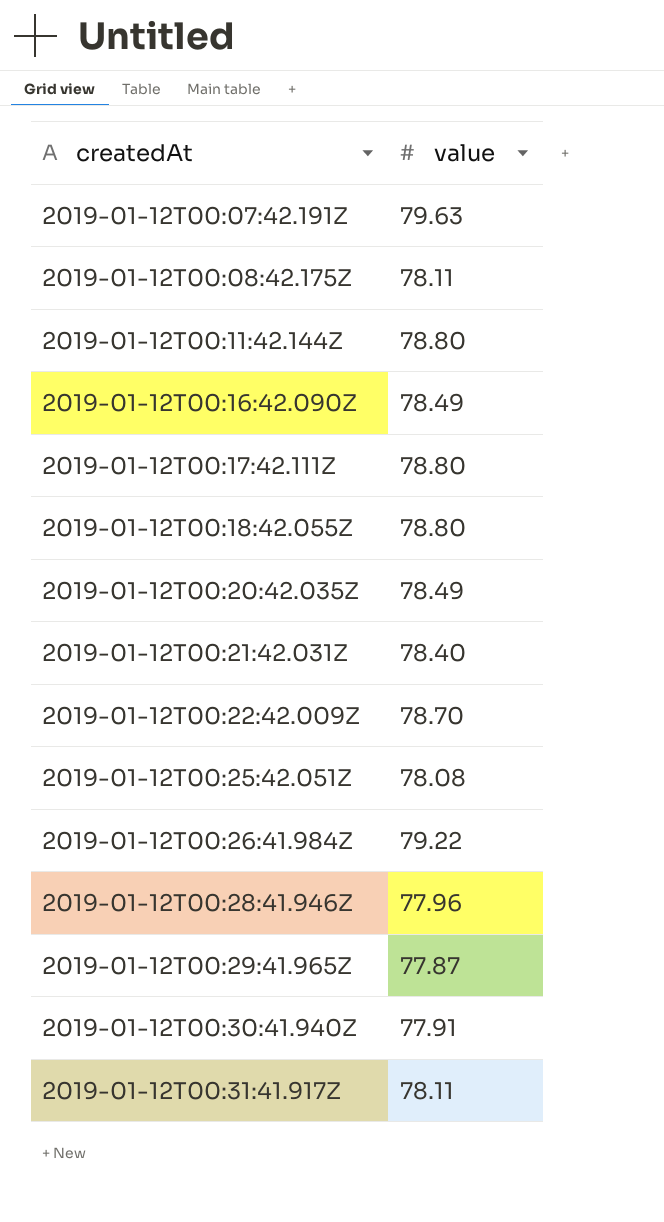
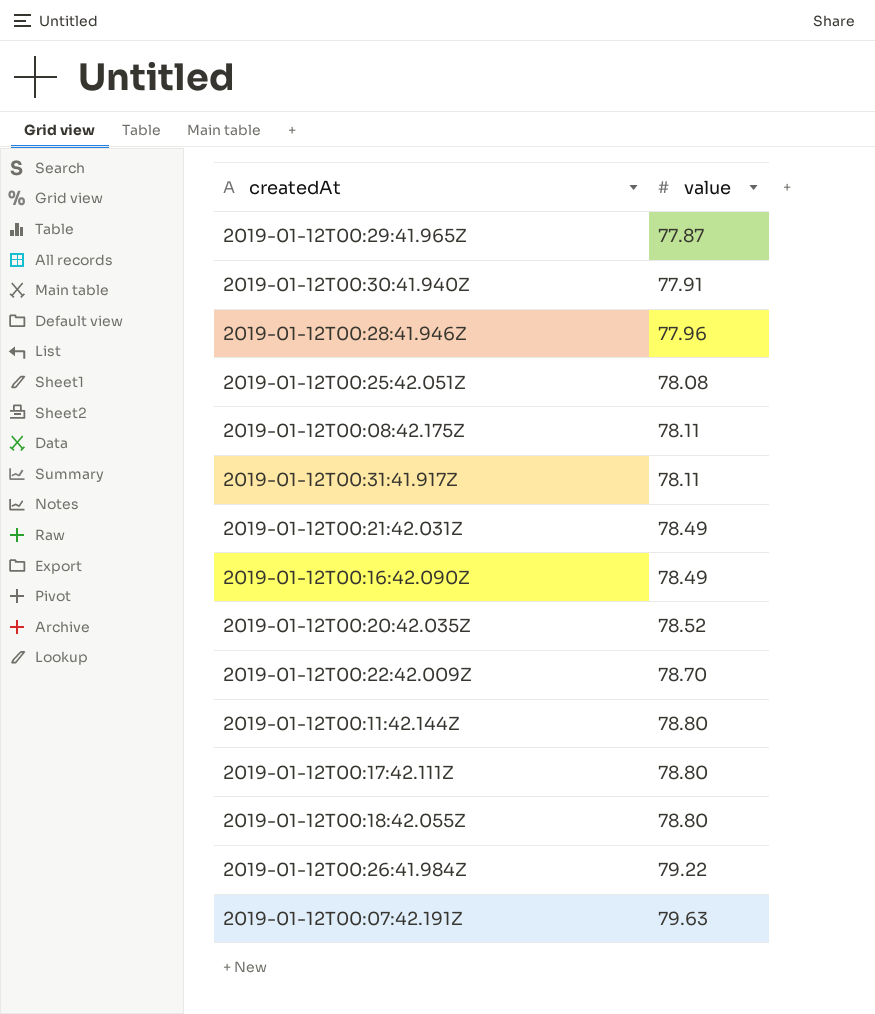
row order: createdAt ascending -> value ascending
2019-01-12T00:21:42.031Z | value: 78.40 -> 78.49
2019-01-12T00:20:42.035Z | value: 78.49 -> 78.52

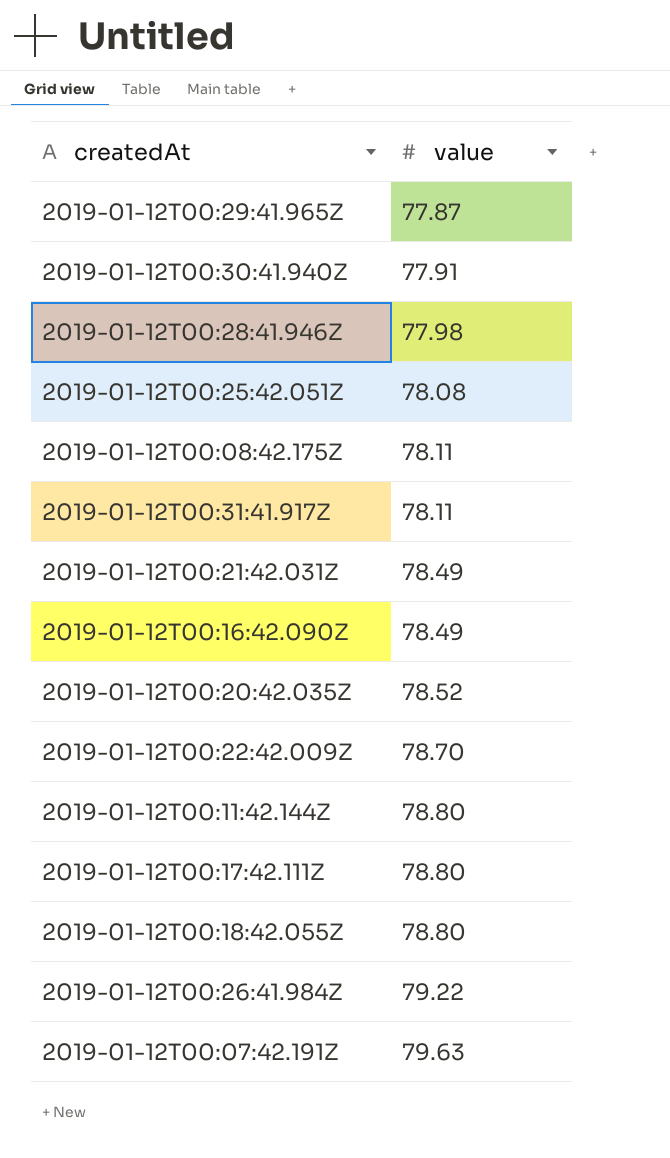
2019-01-12T00:28:41.946Z | value: 77.96 -> 77.98

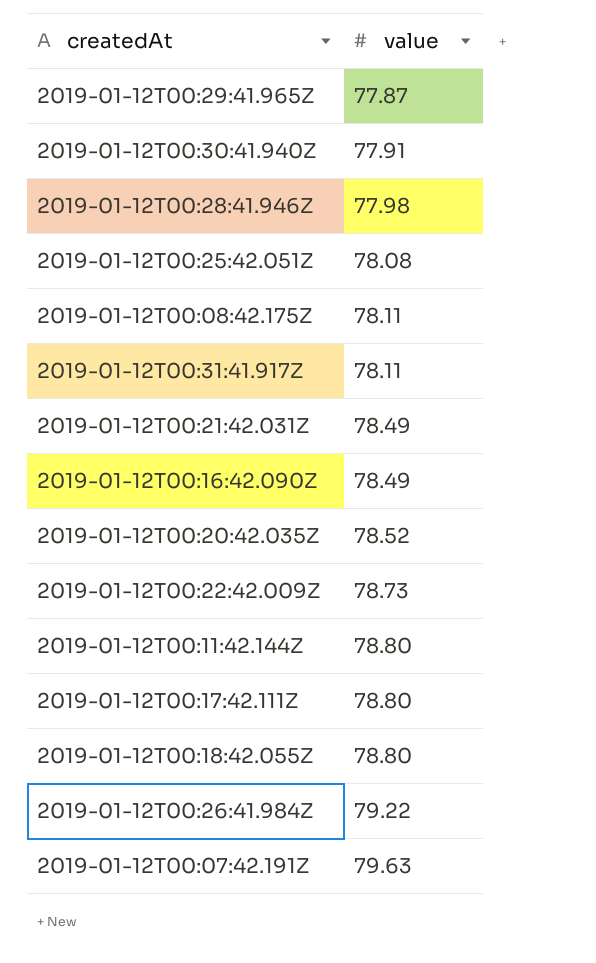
2019-01-12T00:22:42.009Z | value: 78.70 -> 78.73

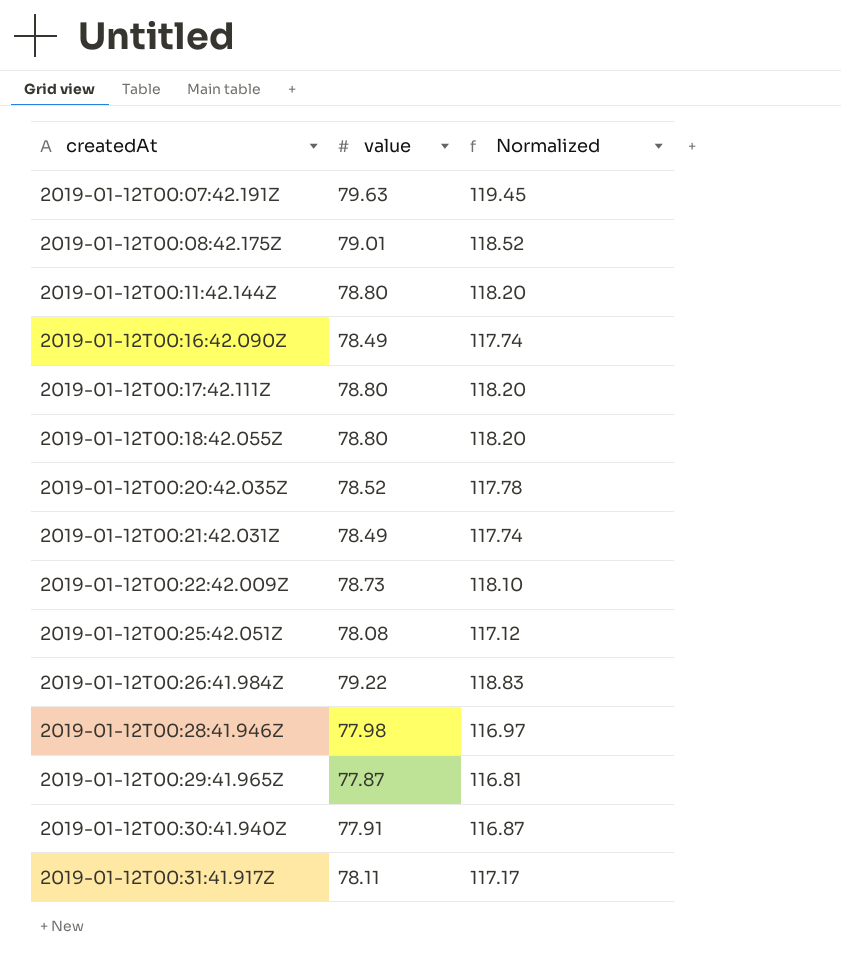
row order: value ascending -> createdAt ascending
column Normalized | formula: none -> [value] * 1.5
2019-01-12T00:08:42.175Z | value: 78.11 -> 79.01

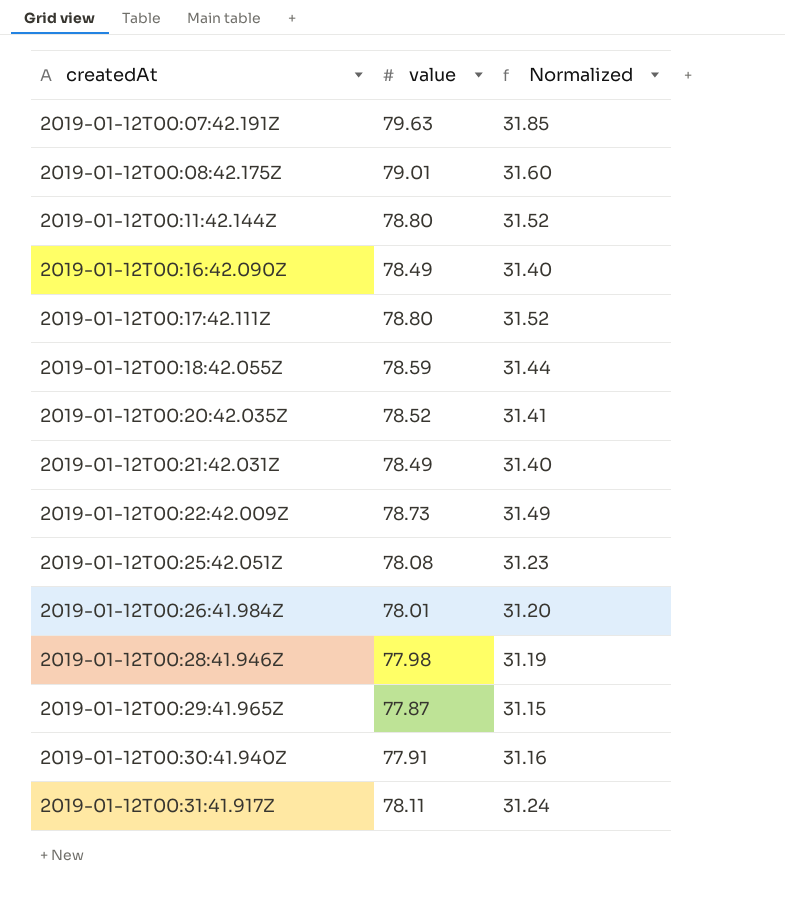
column Normalized | formula: [value] * 1.5 -> [value] * 0.4
2019-01-12T00:18:42.055Z | value: 78.80 -> 78.59
2019-01-12T00:26:41.984Z | value: 79.22 -> 78.01

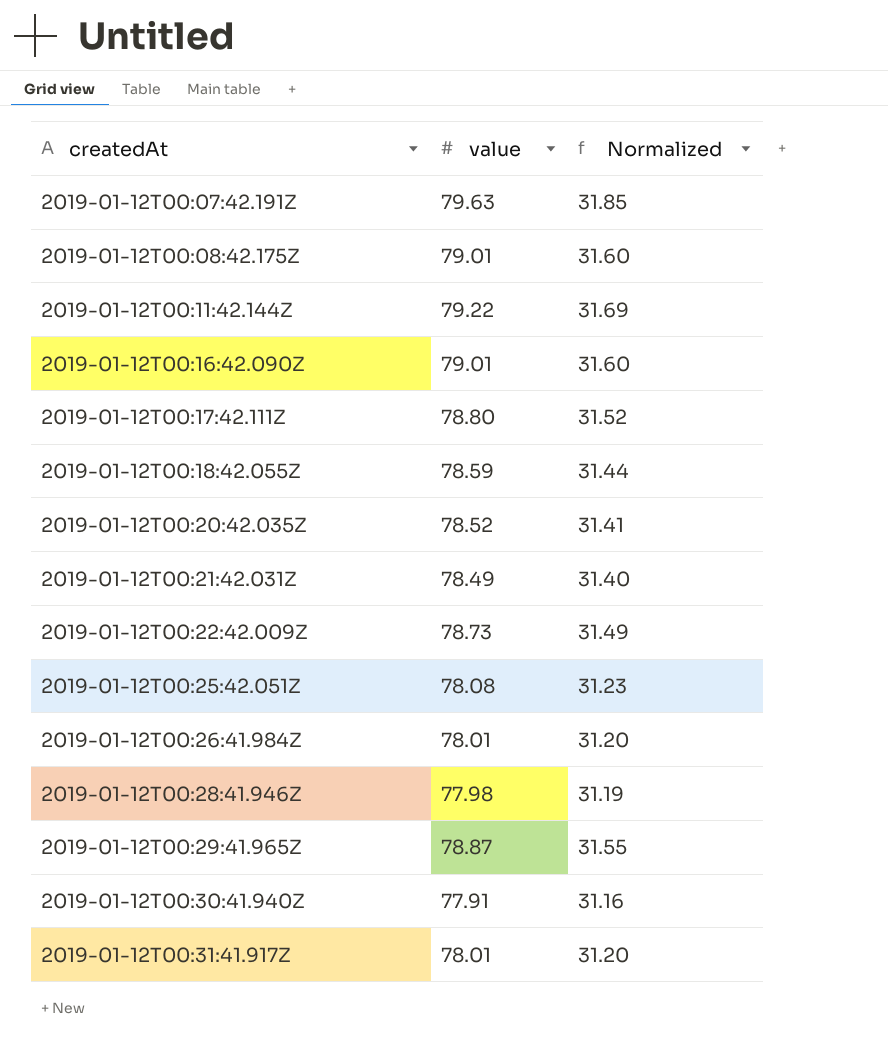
2019-01-12T00:11:42.144Z | value: 78.80 -> 79.22
2019-01-12T00:11:42.144Z | Normalized: 31.52 -> 31.69
2019-01-12T00:16:42.090Z | value: 78.49 -> 79.01
2019-01-12T00:16:42.090Z | Normalized: 31.40 -> 31.60
2019-01-12T00:29:41.965Z | value: 77.87 -> 78.87
2019-01-12T00:29:41.965Z | Normalized: 31.15 -> 31.55
2019-01-12T00:31:41.917Z | value: 78.11 -> 78.01
2019-01-12T00:31:41.917Z | Normalized: 31.24 -> 31.20

